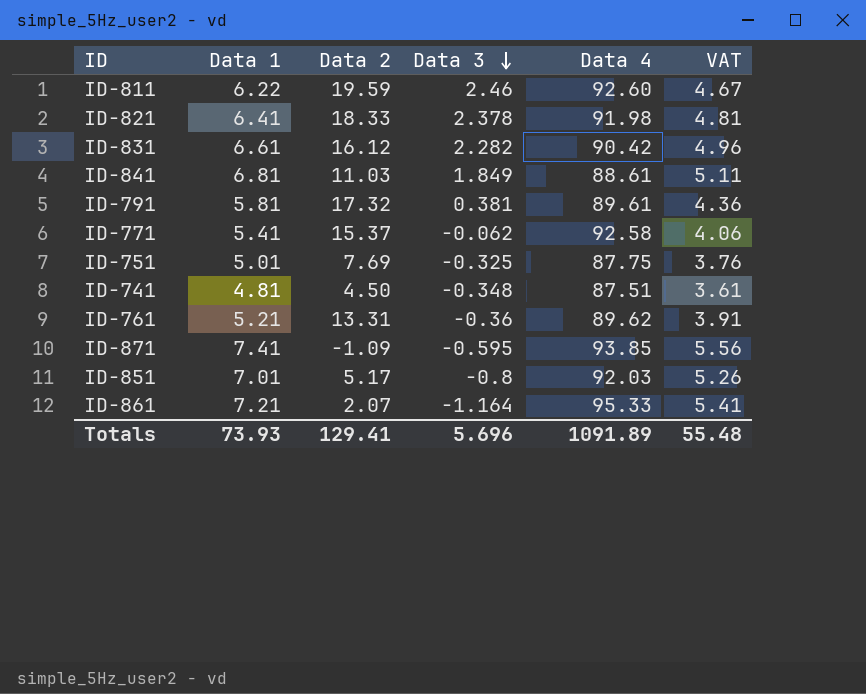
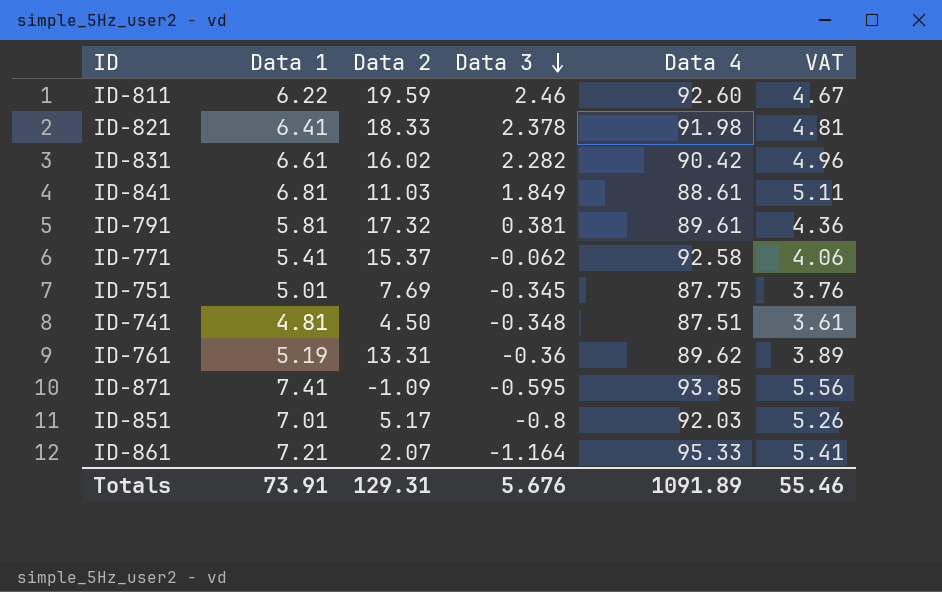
ID-831 | Data 2: 16.12 -> 16.02
ID-751 | Data 3: -0.325 -> -0.345
ID-761 | Data 1: 5.21 -> 5.19
ID-761 | VAT: 3.91 -> 3.89
Totals | Data 1: 73.93 -> 73.91
Totals | Data 2: 129.41 -> 129.31
Totals | Data 3: 5.696 -> 5.676
Totals | VAT: 55.48 -> 55.46

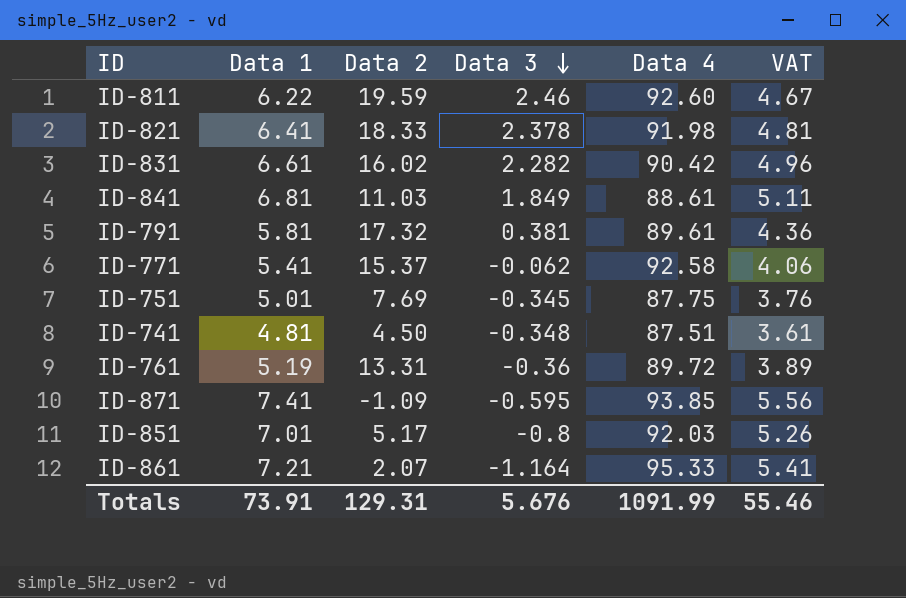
ID-761 | Data 4: 89.62 -> 89.72
Totals | Data 4: 1091.89 -> 1091.99

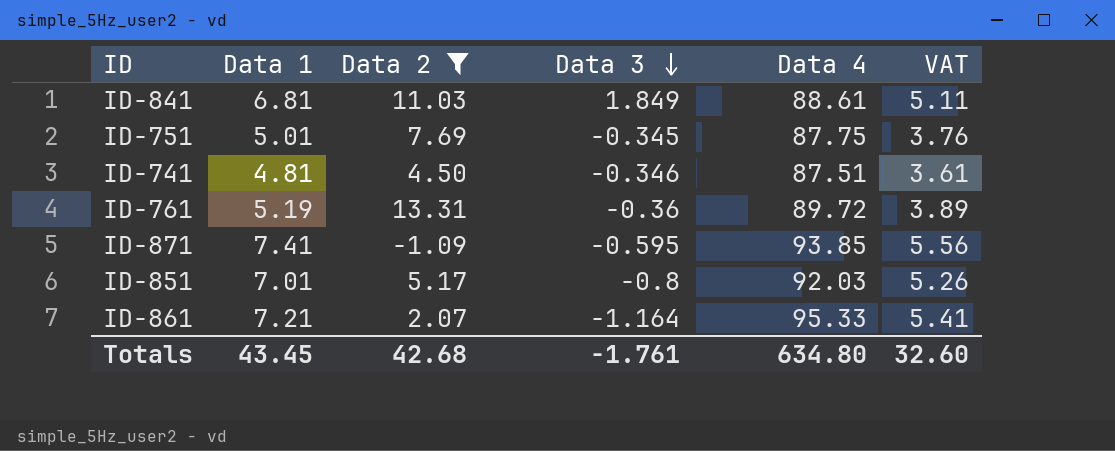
filter: none -> Data 2 <= 13.31
ID-741 | Data 3: -0.348 -> -0.346
Totals | Data 1: 73.91 -> 43.45
Totals | Data 2: 129.31 -> 42.68
Totals | Data 3: 5.676 -> -1.761
Totals | Data 4: 1091.99 -> 634.80
Totals | VAT: 55.46 -> 32.60

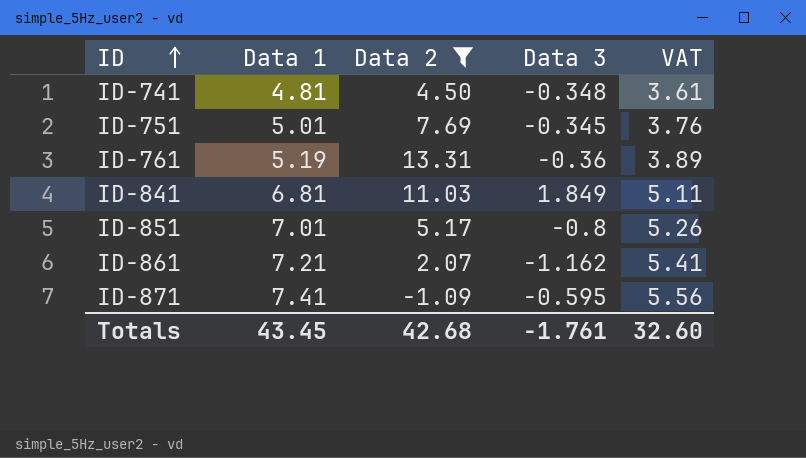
row order: Data 3 descending -> ID ascending
column Data 4 | position: 5 -> none
ID-741 | Data 3: -0.346 -> -0.348
ID-861 | Data 3: -1.164 -> -1.162

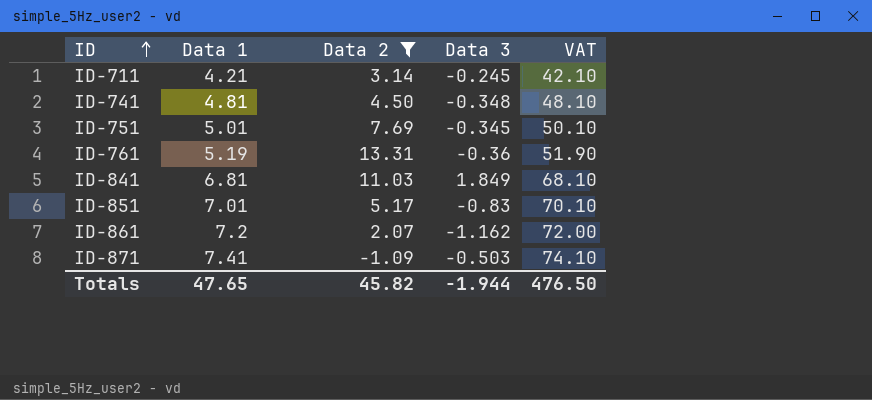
column VAT | formula: [Data 1] * 0.75 -> [Data 1] * 10
row ID-711: none -> 4.21 | 3.14 | -0.245 | 42.10
ID-851 | Data 3: -0.8 -> -0.83
ID-861 | Data 1: 7.21 -> 7.2
ID-871 | Data 3: -0.595 -> -0.503
Totals | Data 1: 43.45 -> 47.65
Totals | Data 2: 42.68 -> 45.82
Totals | Data 3: -1.761 -> -1.944
Totals | VAT: 32.60 -> 476.50

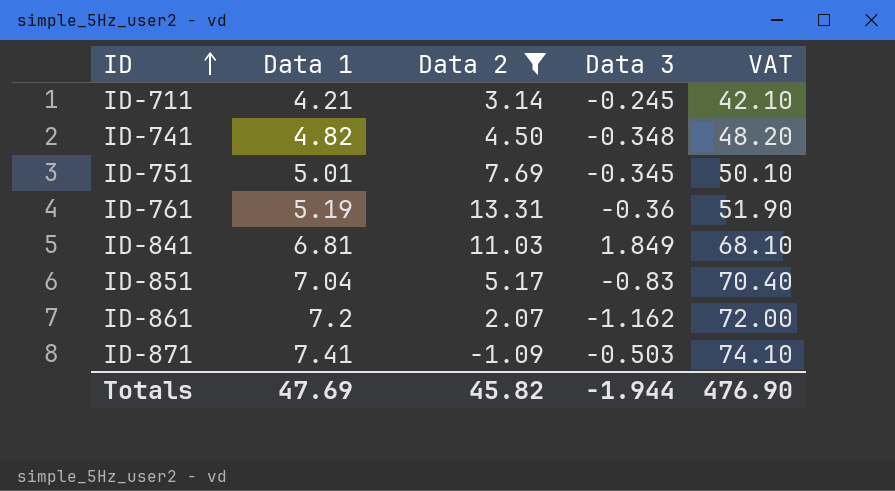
ID-741 | Data 1: 4.81 -> 4.82
ID-741 | VAT: 48.10 -> 48.20
ID-851 | Data 1: 7.01 -> 7.04
ID-851 | VAT: 70.10 -> 70.40
Totals | Data 1: 47.65 -> 47.69
Totals | VAT: 476.50 -> 476.90

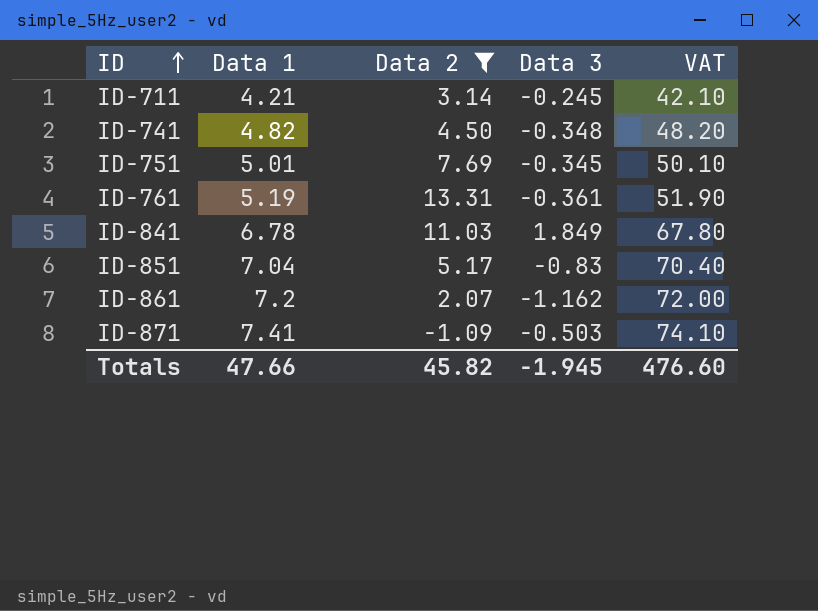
ID-761 | Data 3: -0.36 -> -0.361
ID-841 | Data 1: 6.81 -> 6.78
ID-841 | VAT: 68.10 -> 67.80
Totals | Data 1: 47.69 -> 47.66
Totals | Data 3: -1.944 -> -1.945
Totals | VAT: 476.90 -> 476.60

